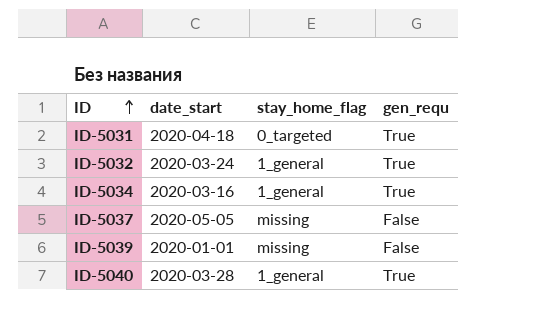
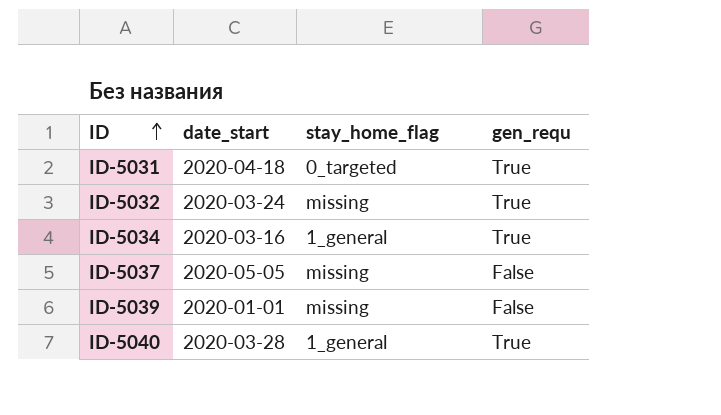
ID-5032 | stay_home_flag: 1_general -> missing

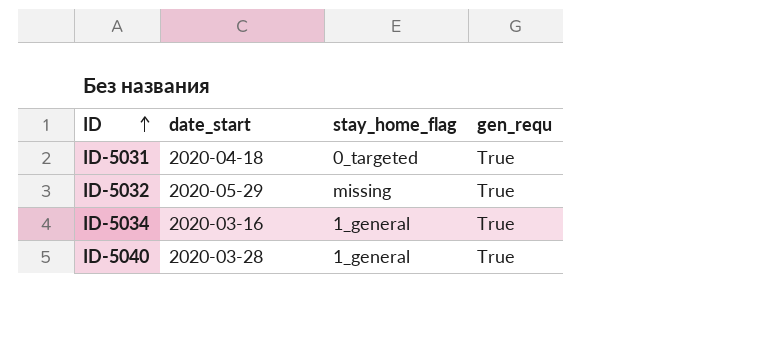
row ID-5037: 2020-05-05 | missing | False -> none
row ID-5039: 2020-01-01 | missing | False -> none
ID-5032 | date_start: 2020-03-24 -> 2020-05-29

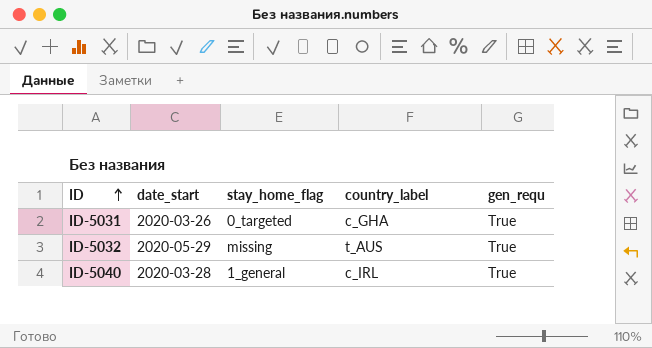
column country_label | position: none -> 4
row ID-5034: 2020-03-16 | 1_general | True -> none
ID-5031 | date_start: 2020-04-18 -> 2020-03-26

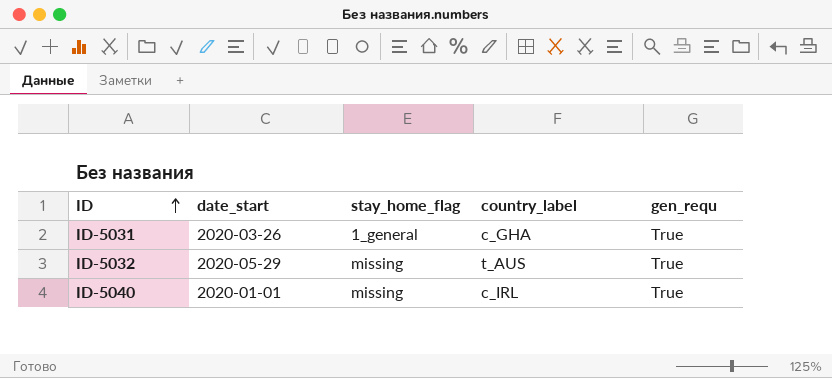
ID-5031 | stay_home_flag: 0_targeted -> 1_general
ID-5040 | date_start: 2020-03-28 -> 2020-01-01
ID-5040 | stay_home_flag: 1_general -> missing

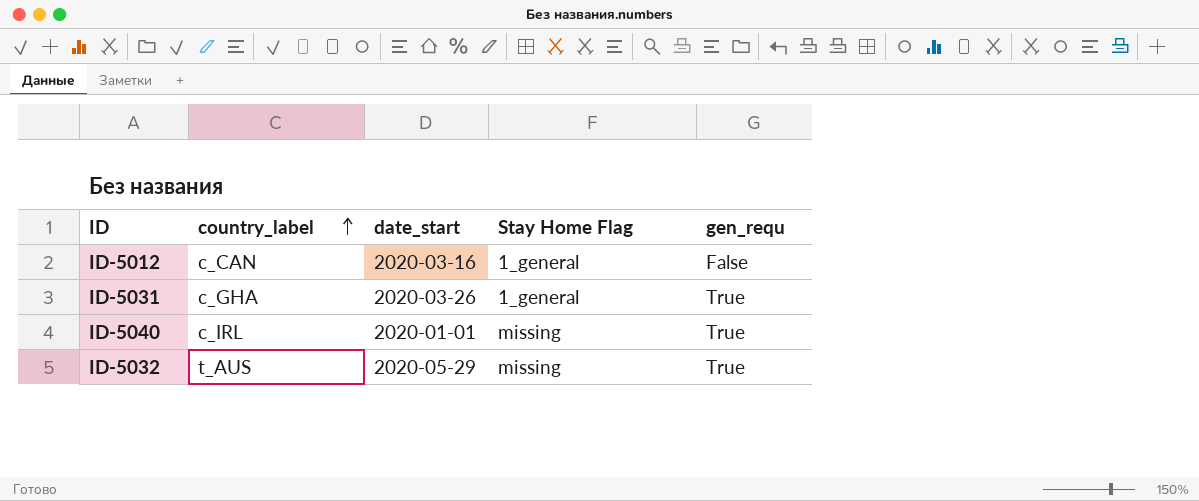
row order: ID ascending -> country_label ascending
column country_label | position: 4 -> 2
column name: stay_home_flag -> Stay Home Flag
row ID-5012: none -> c_CAN | 2020-03-16 | 1_general | False

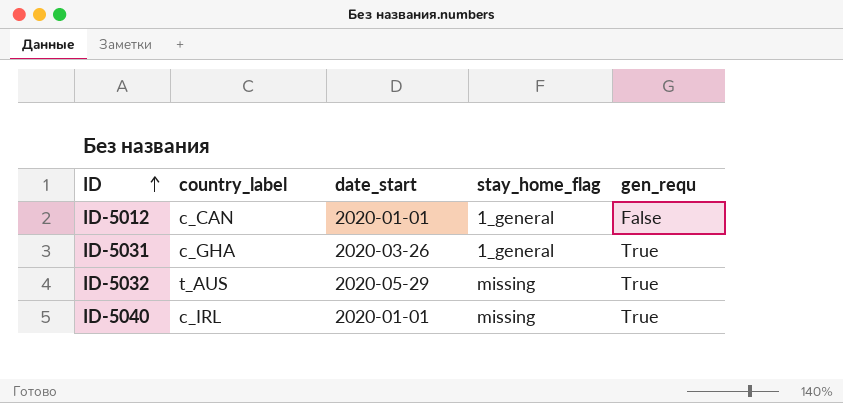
row order: country_label ascending -> ID ascending
column name: Stay Home Flag -> stay_home_flag
ID-5012 | date_start: 2020-03-16 -> 2020-01-01

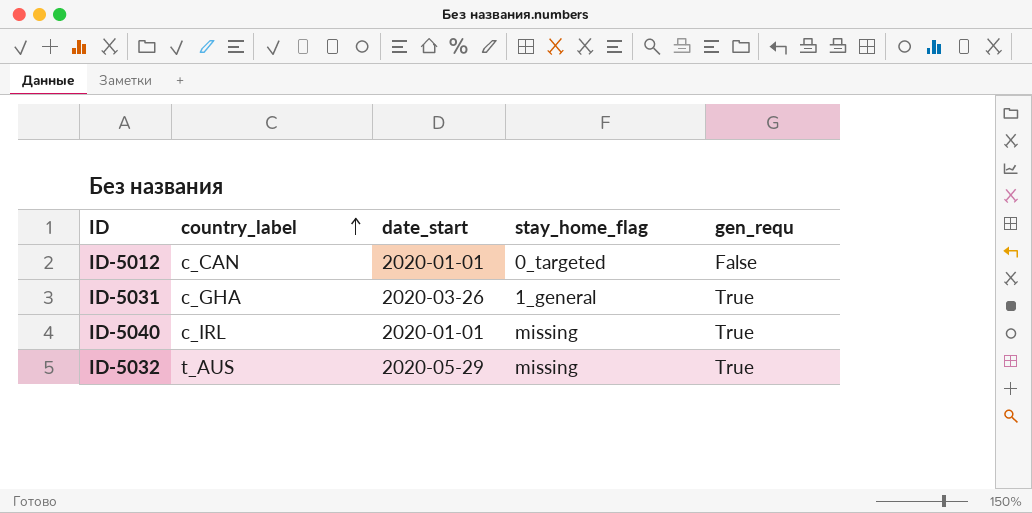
row order: ID ascending -> country_label ascending
ID-5012 | stay_home_flag: 1_general -> 0_targeted

